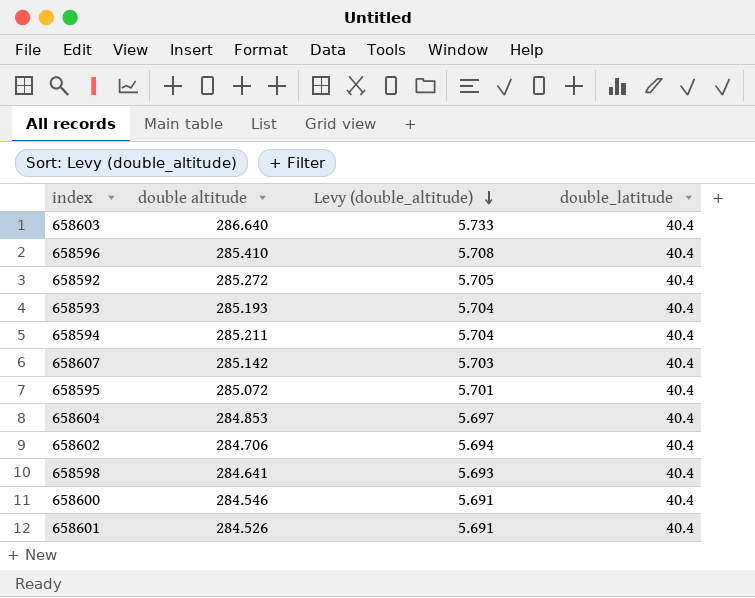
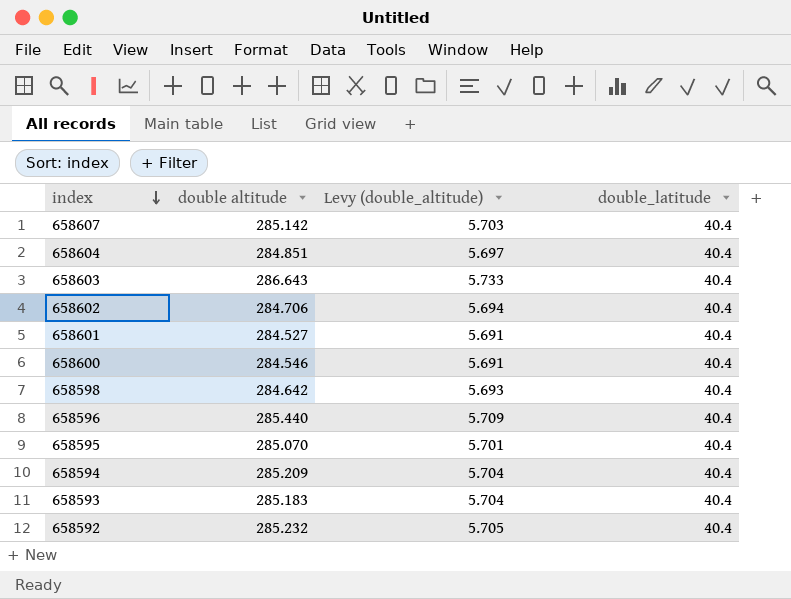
row order: Levy (double_altitude) descending -> index descending
658604 | double altitude: 284.853 -> 284.851
658603 | double altitude: 286.640 -> 286.643
658601 | double altitude: 284.526 -> 284.527
658598 | double altitude: 284.641 -> 284.642
658596 | double altitude: 285.410 -> 285.440
658596 | Levy (double_altitude): 5.708 -> 5.709
658595 | double altitude: 285.072 -> 285.070
658594 | double altitude: 285.211 -> 285.209
658593 | double altitude: 285.193 -> 285.183
658592 | double altitude: 285.272 -> 285.232

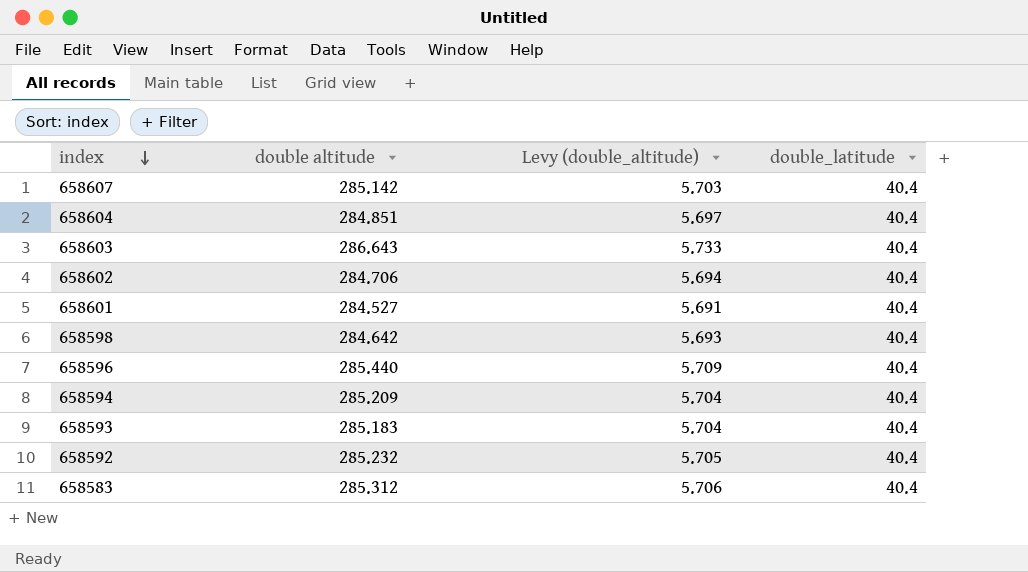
row 658600: 284.546 | 5.691 | 40.4 -> none
row 658595: 285.070 | 5.701 | 40.4 -> none
row 658583: none -> 285.312 | 5.706 | 40.4

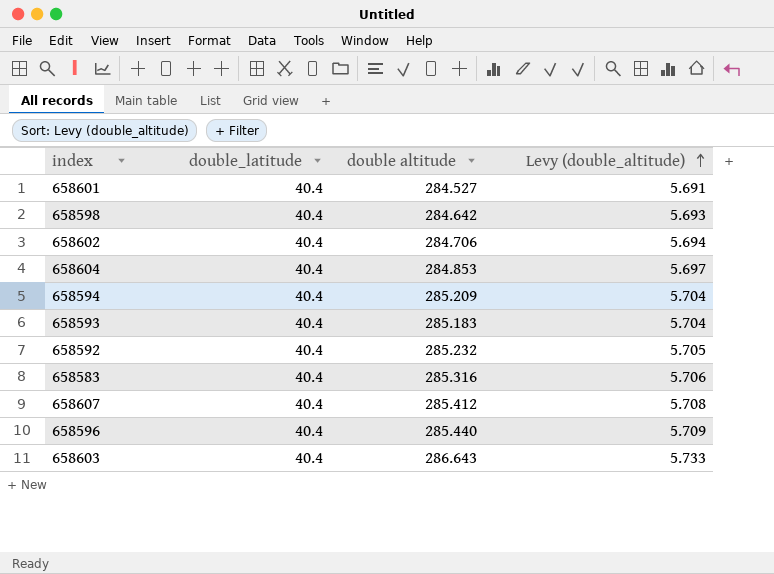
row order: index descending -> Levy (double_altitude) ascending
column double_latitude | position: 4 -> 2
658604 | double altitude: 284.851 -> 284.853
658583 | double altitude: 285.312 -> 285.316
658607 | double altitude: 285.142 -> 285.412
658607 | Levy (double_altitude): 5.703 -> 5.708

